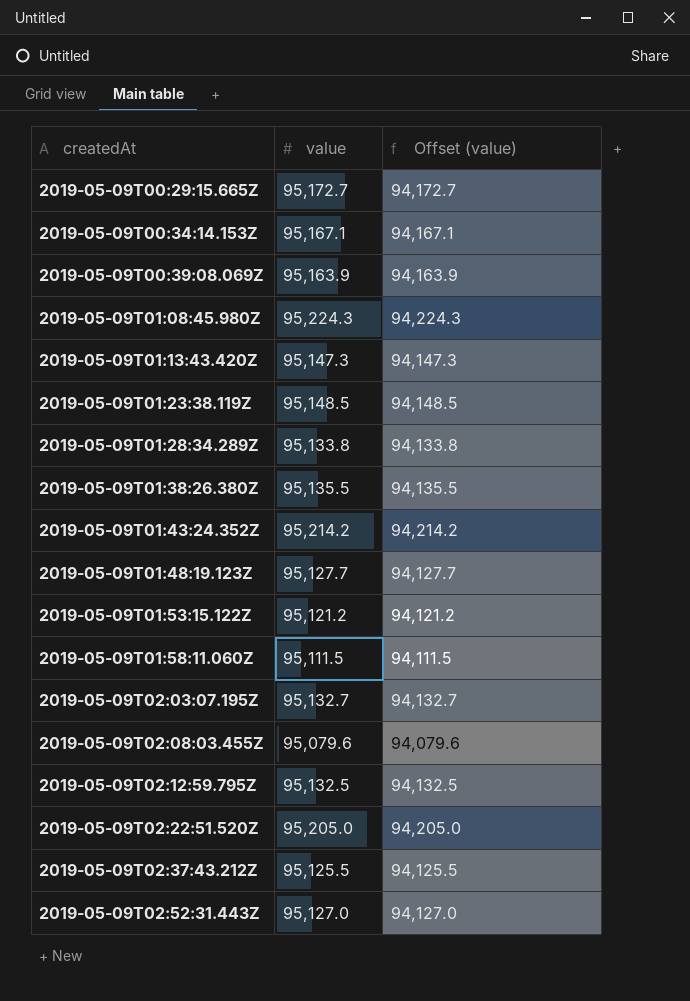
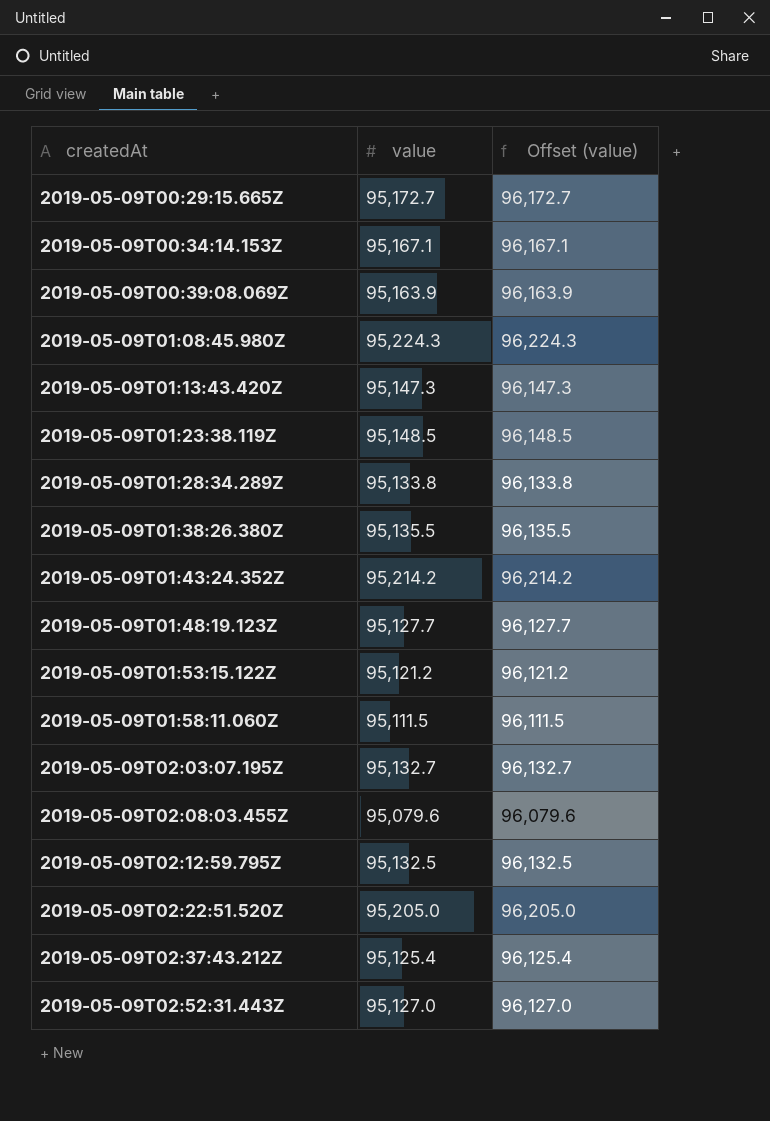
column Offset (value) | formula: [value] - 1000 -> [value] + 1000
2019-05-09T02:37:43.212Z | value: 95,125.5 -> 95,125.4

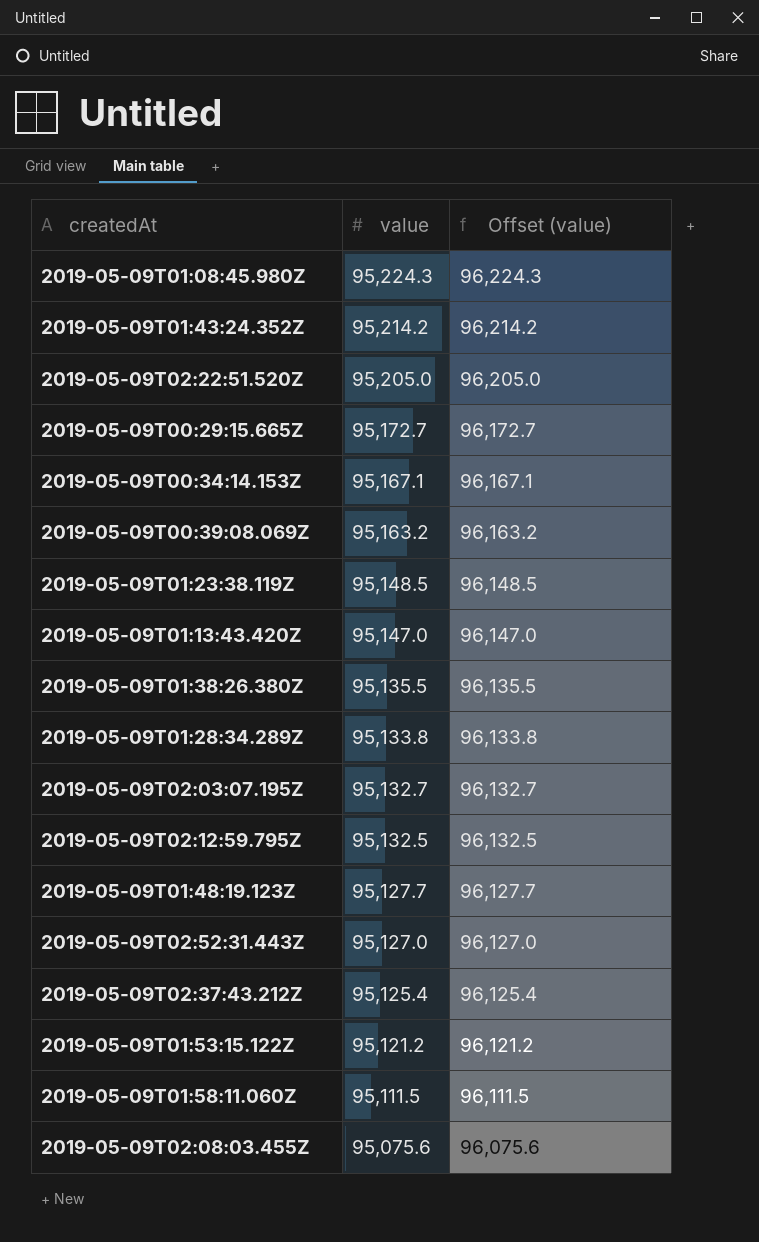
row order: createdAt ascending -> value descending
2019-05-09T00:39:08.069Z | value: 95,163.9 -> 95,163.2
2019-05-09T00:39:08.069Z | Offset (value): 96,163.9 -> 96,163.2
2019-05-09T01:13:43.420Z | value: 95,147.3 -> 95,147.0
2019-05-09T01:13:43.420Z | Offset (value): 96,147.3 -> 96,147.0
2019-05-09T02:08:03.455Z | value: 95,079.6 -> 95,075.6
2019-05-09T02:08:03.455Z | Offset (value): 96,079.6 -> 96,075.6

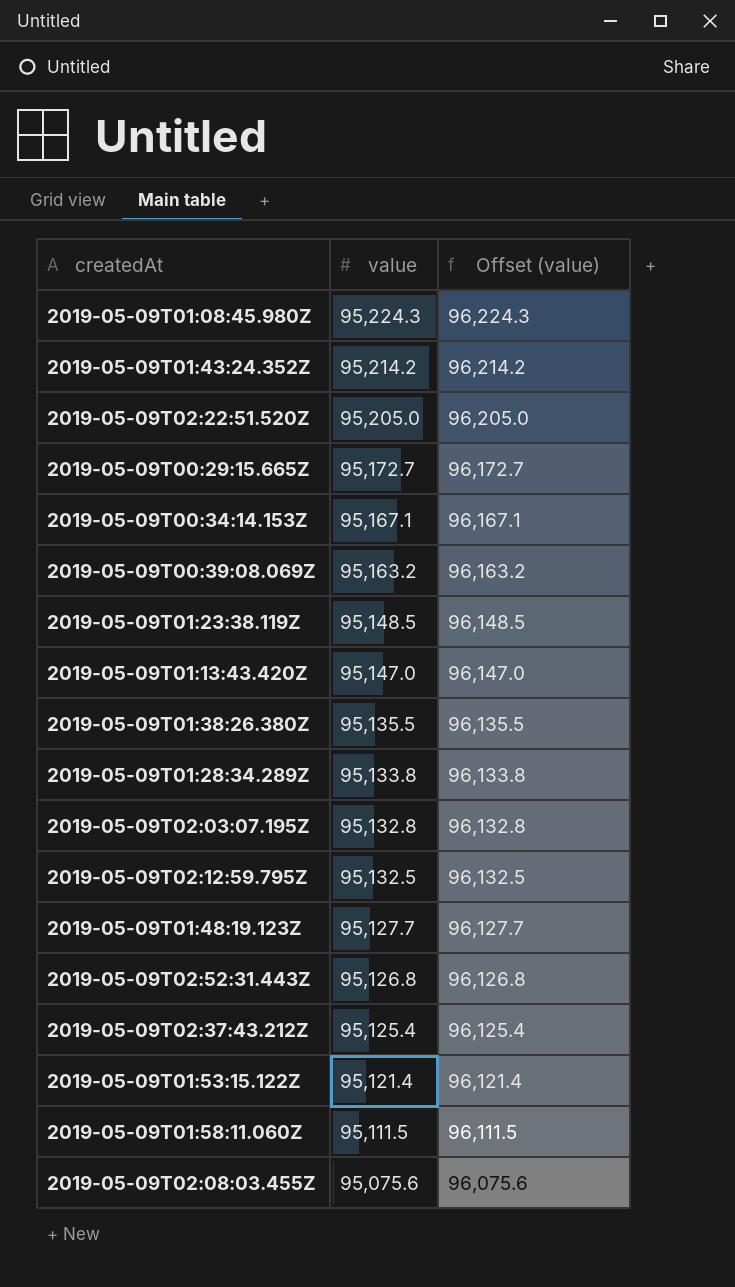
2019-05-09T02:03:07.195Z | value: 95,132.7 -> 95,132.8
2019-05-09T02:03:07.195Z | Offset (value): 96,132.7 -> 96,132.8
2019-05-09T02:52:31.443Z | value: 95,127.0 -> 95,126.8
2019-05-09T02:52:31.443Z | Offset (value): 96,127.0 -> 96,126.8
2019-05-09T01:53:15.122Z | value: 95,121.2 -> 95,121.4
2019-05-09T01:53:15.122Z | Offset (value): 96,121.2 -> 96,121.4

